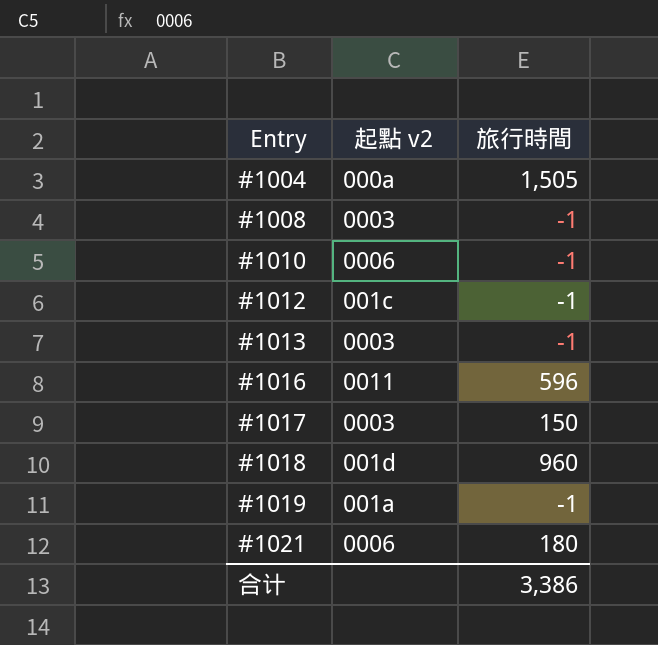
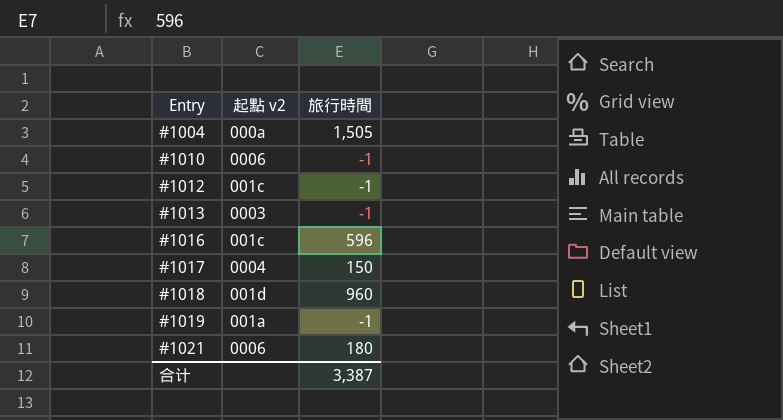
row #1008: 0003 | -1 -> none
#1016 | 起點 v2: 0011 -> 001c
#1017 | 起點 v2: 0003 -> 0004
合计 | 旅行時間: 3,386 -> 3,387

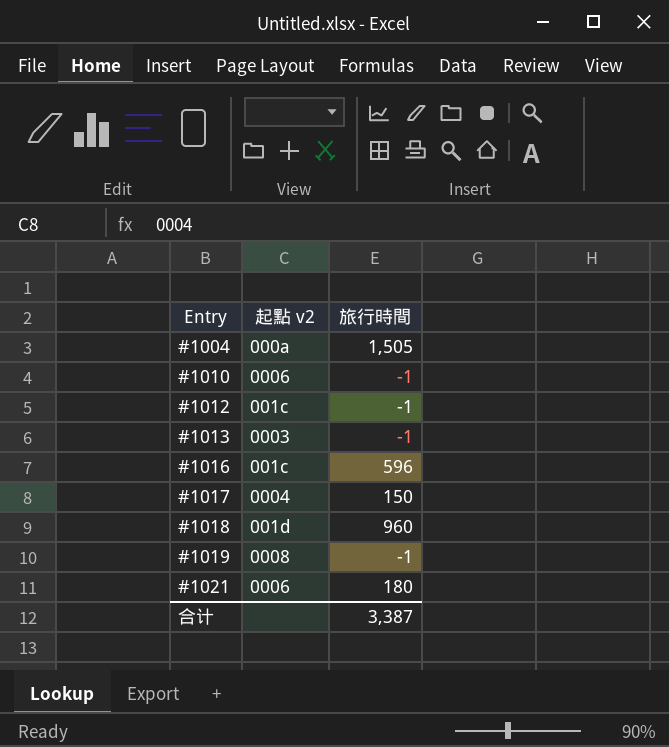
#1019 | 起點 v2: 001a -> 0008

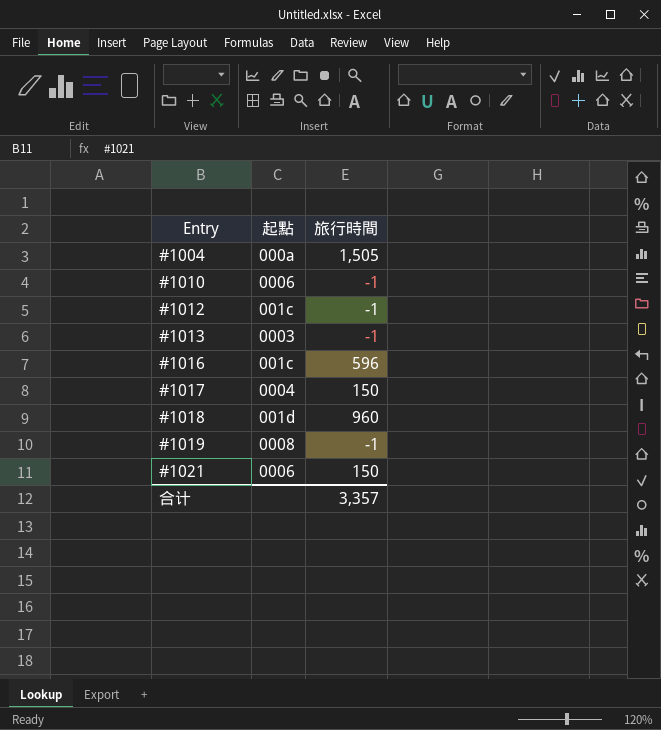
column name: 起點 v2 -> 起點
#1021 | 旅行時間: 180 -> 150
合计 | 旅行時間: 3,387 -> 3,357

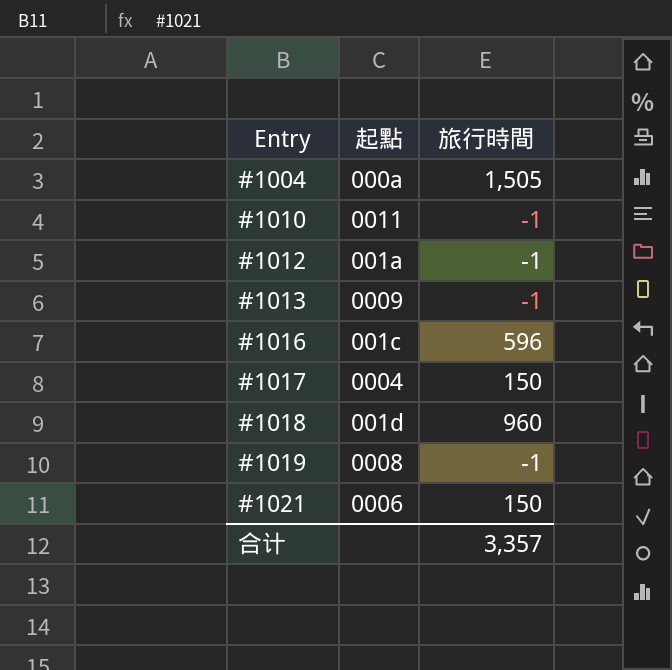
#1010 | 起點: 0006 -> 0011
#1012 | 起點: 001c -> 001a
#1013 | 起點: 0003 -> 0009

